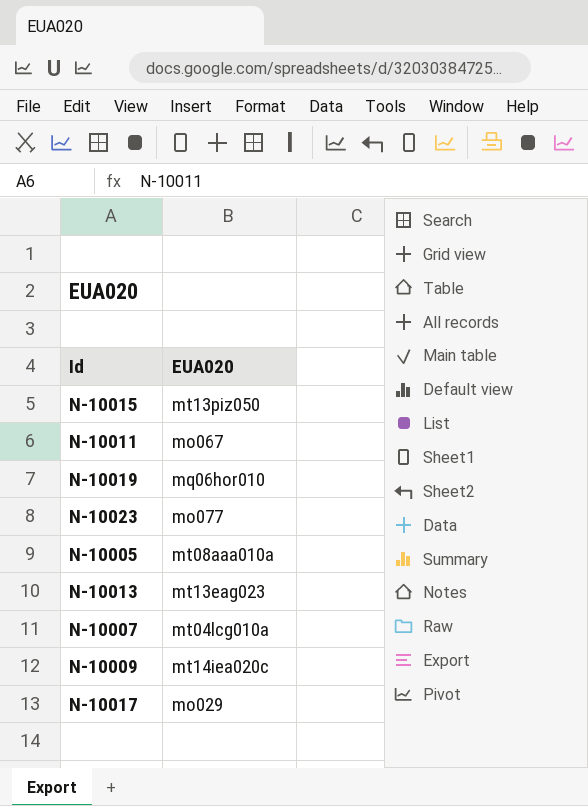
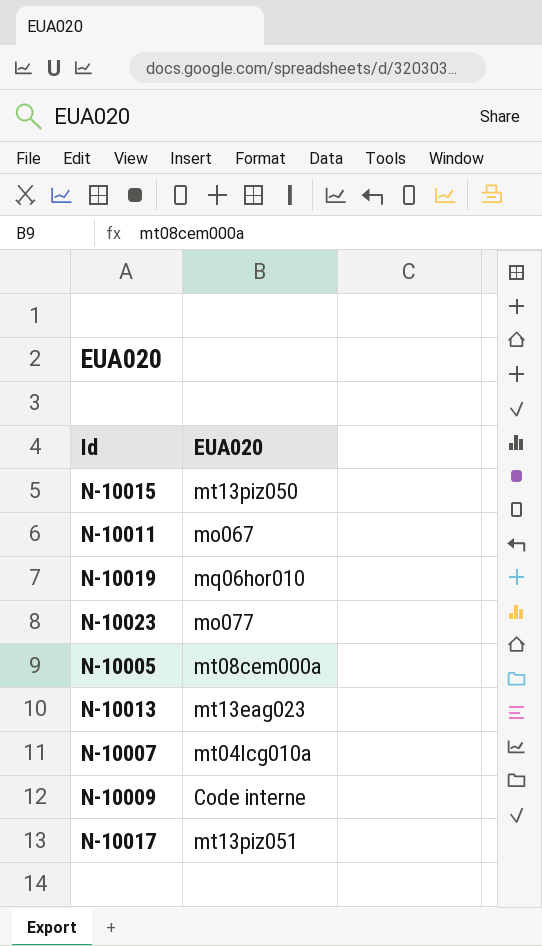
N-10005 | EUA020: mt08aaa010a -> mt08cem000a
N-10009 | EUA020: mt14iea020c -> Code interne
N-10017 | EUA020: mo029 -> mt13piz051

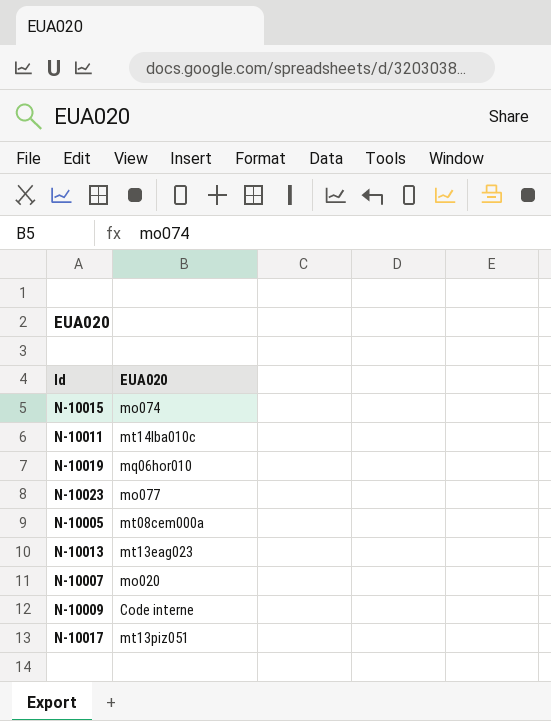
N-10015 | EUA020: mt13piz050 -> mo074
N-10011 | EUA020: mo067 -> mt14lba010c
N-10007 | EUA020: mt04lcg010a -> mo020

